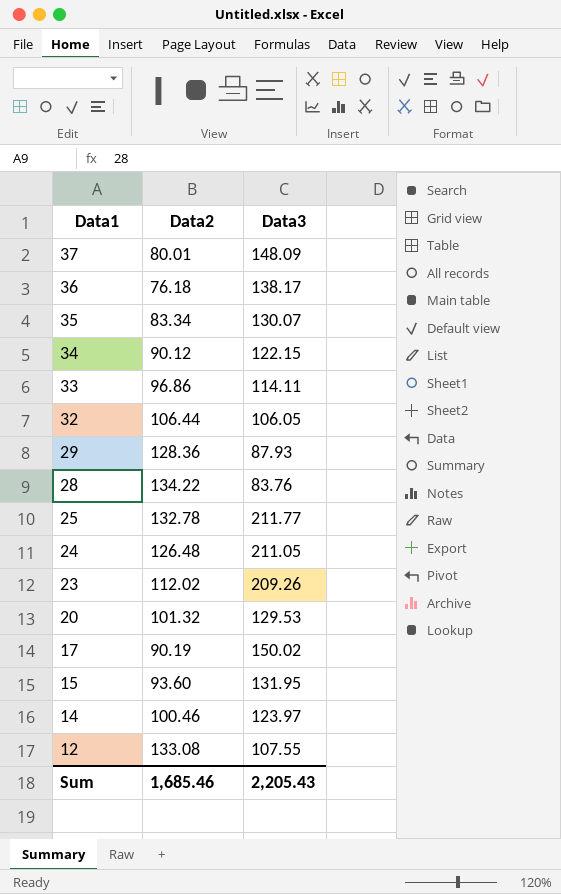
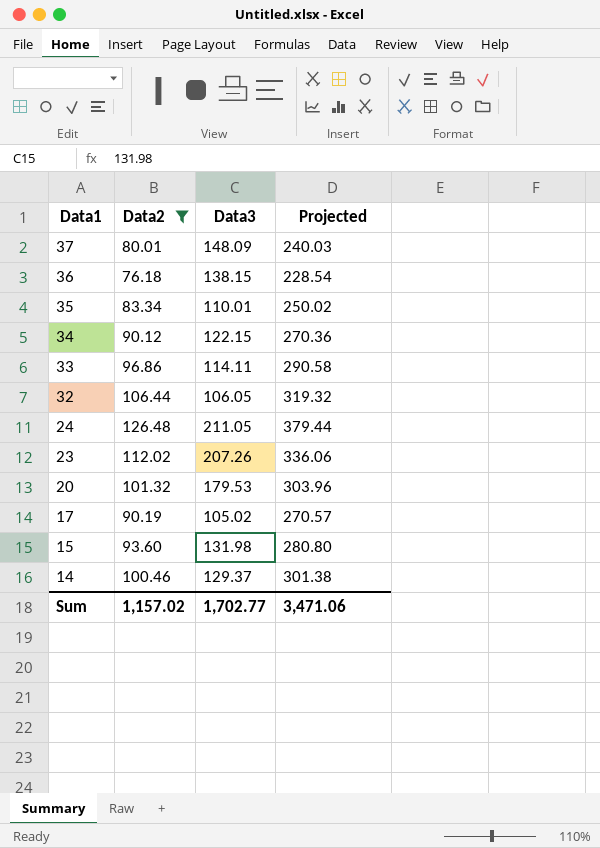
filter: none -> Data2 <= 126.48
column Projected | formula: none -> [Data2] * 3
36 | Data3: 138.17 -> 138.15
35 | Data3: 130.07 -> 110.01
23 | Data3: 209.26 -> 207.26
20 | Data3: 129.53 -> 179.53
17 | Data3: 150.02 -> 105.02
15 | Data3: 131.95 -> 131.98
14 | Data3: 123.97 -> 129.37
Sum | Data2: 1,685.46 -> 1,157.02
Sum | Data3: 2,205.43 -> 1,702.77

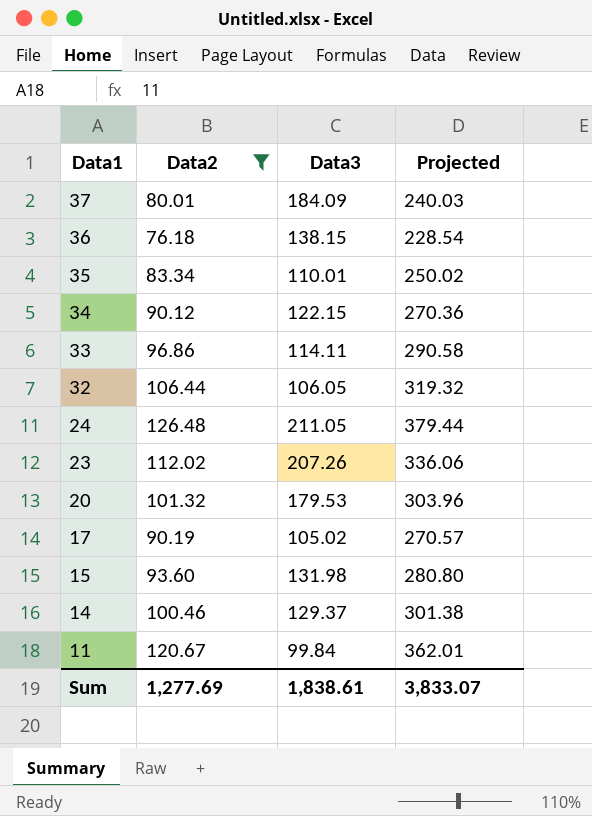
37 | Data3: 148.09 -> 184.09
row 11: none -> 120.67 | 99.84 | 362.01
Sum | Data2: 1,157.02 -> 1,277.69
Sum | Data3: 1,702.77 -> 1,838.61
Sum | Projected: 3,471.06 -> 3,833.07

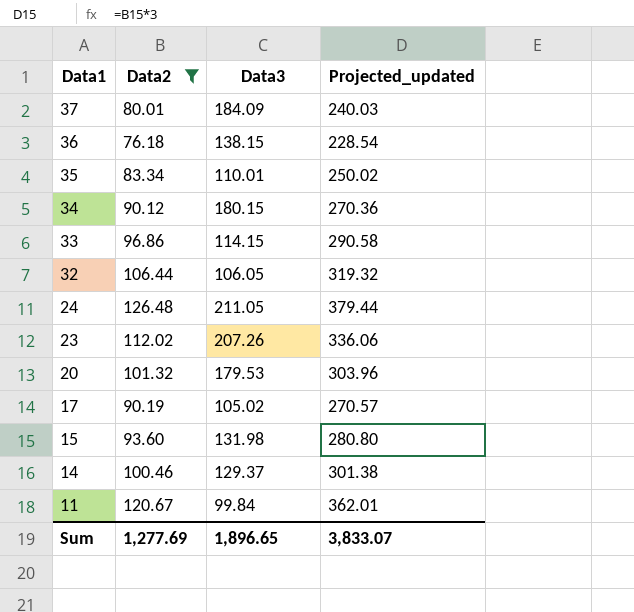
column name: Projected -> Projected_updated
34 | Data3: 122.15 -> 180.15
33 | Data3: 114.11 -> 114.15
Sum | Data3: 1,838.61 -> 1,896.65

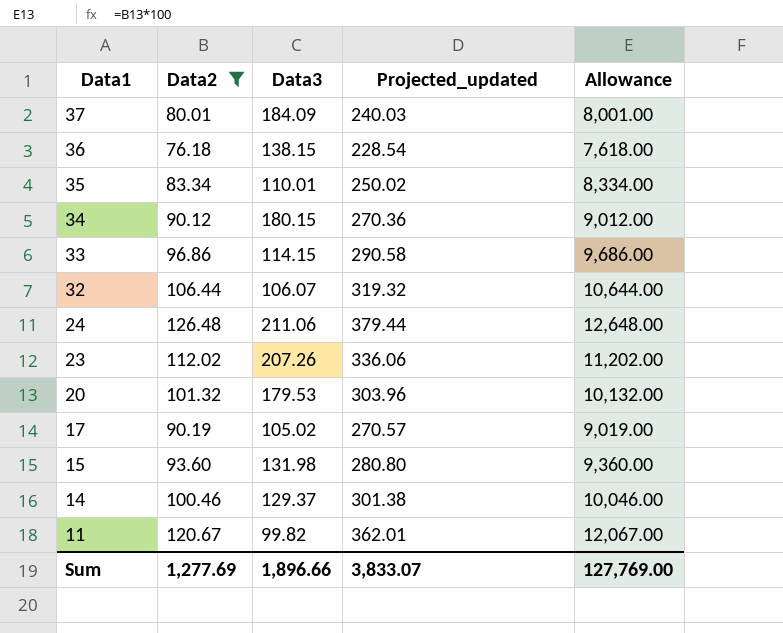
column Allowance | formula: none -> [Data2] * 100
32 | Data3: 106.05 -> 106.07
24 | Data3: 211.05 -> 211.06
11 | Data3: 99.84 -> 99.82
Sum | Data3: 1,896.65 -> 1,896.66

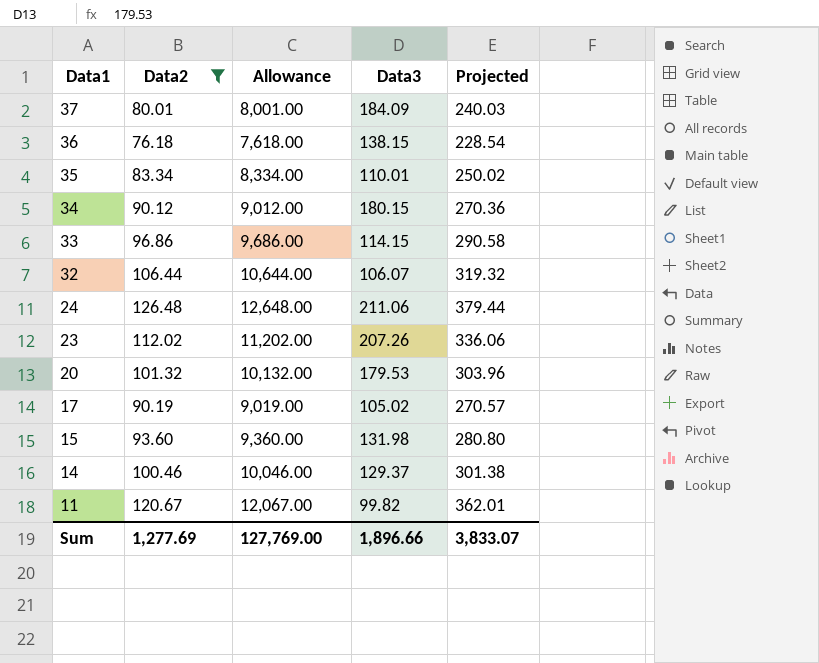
column Allowance | position: 5 -> 3
column name: Projected_updated -> Projected

